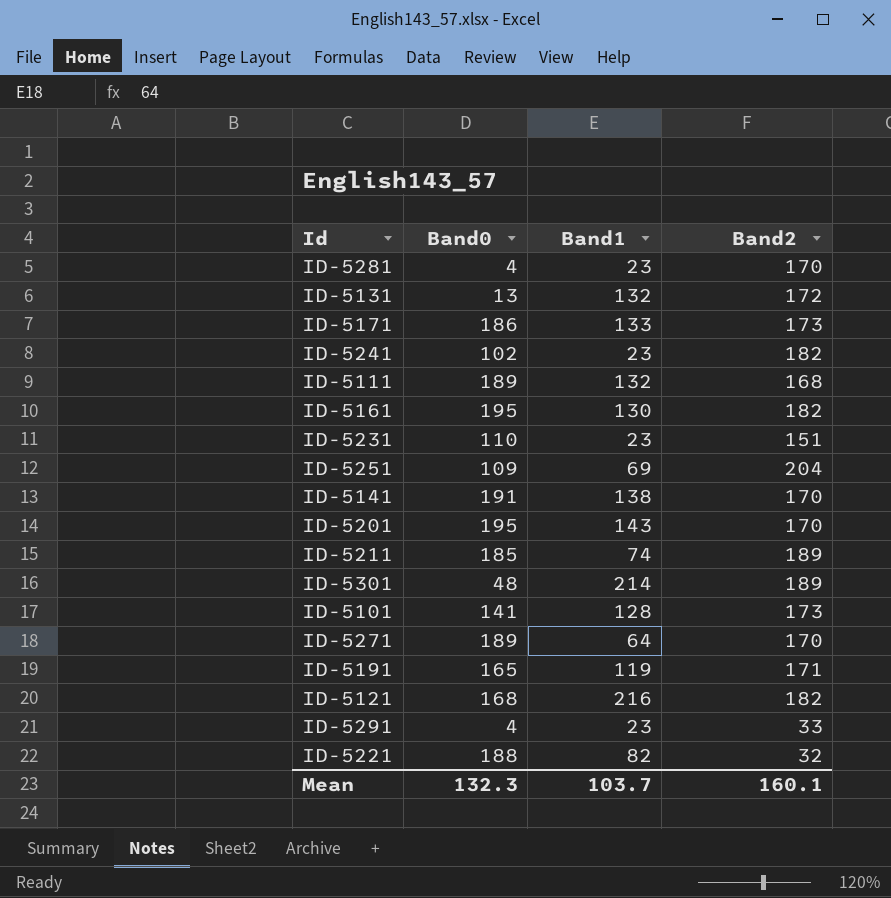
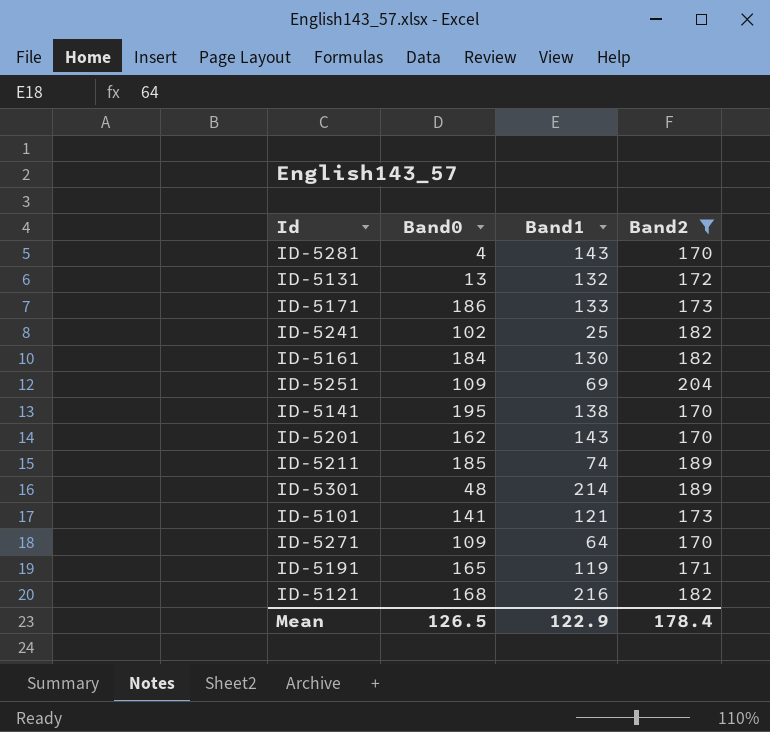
filter: none -> Band2 >= 170
ID-5281 | Band1: 23 -> 143
ID-5241 | Band1: 23 -> 25
ID-5161 | Band0: 195 -> 184
ID-5141 | Band0: 191 -> 195
ID-5201 | Band0: 195 -> 162
ID-5101 | Band1: 128 -> 121
ID-5271 | Band0: 189 -> 109
Mean | Band0: 132.3 -> 126.5
Mean | Band1: 103.7 -> 122.9
Mean | Band2: 160.1 -> 178.4

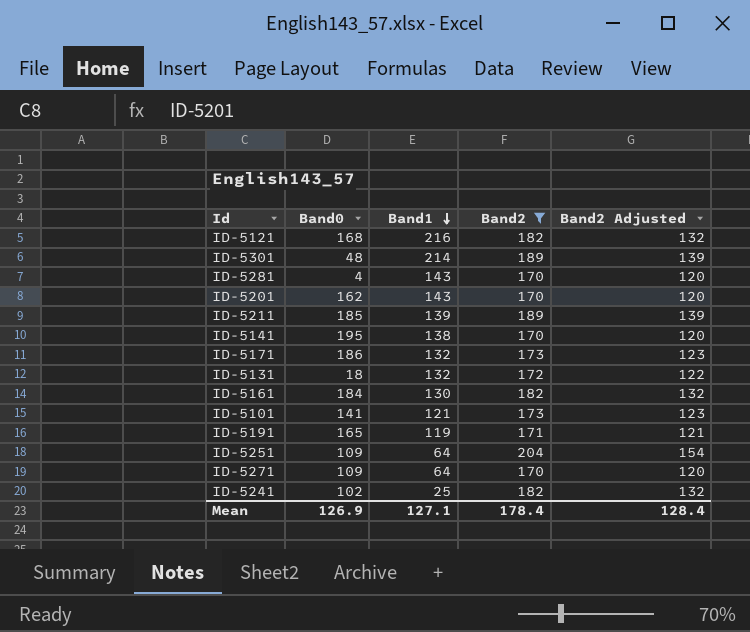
row order: none -> Band1 descending
column Band2 Adjusted | formula: none -> [Band2] - 50
ID-5211 | Band1: 74 -> 139
ID-5171 | Band1: 133 -> 132
ID-5131 | Band0: 13 -> 18
ID-5251 | Band1: 69 -> 64
Mean | Band0: 126.5 -> 126.9
Mean | Band1: 122.9 -> 127.1

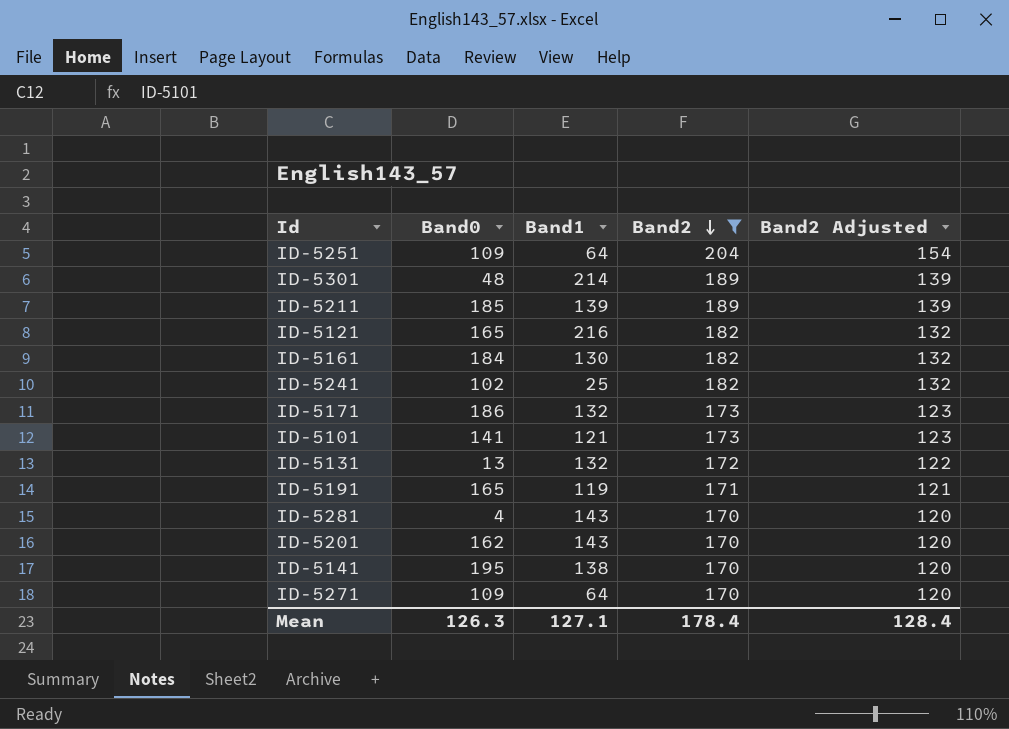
row order: Band1 descending -> Band2 descending
ID-5121 | Band0: 168 -> 165
ID-5131 | Band0: 18 -> 13
Mean | Band0: 126.9 -> 126.3

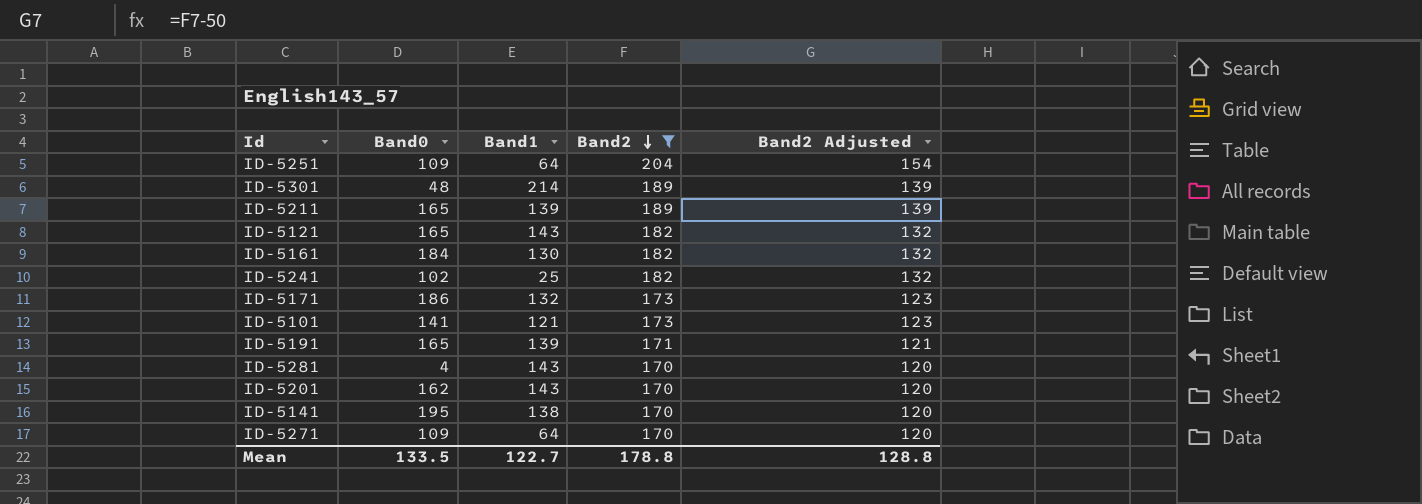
row ID-5131: 13 | 132 | 172 | 122 -> none
ID-5211 | Band0: 185 -> 165
ID-5121 | Band1: 216 -> 143
ID-5191 | Band1: 119 -> 139
Mean | Band0: 126.3 -> 133.5
Mean | Band1: 127.1 -> 122.7
Mean | Band2: 178.4 -> 178.8
Mean | Band2 Adjusted: 128.4 -> 128.8

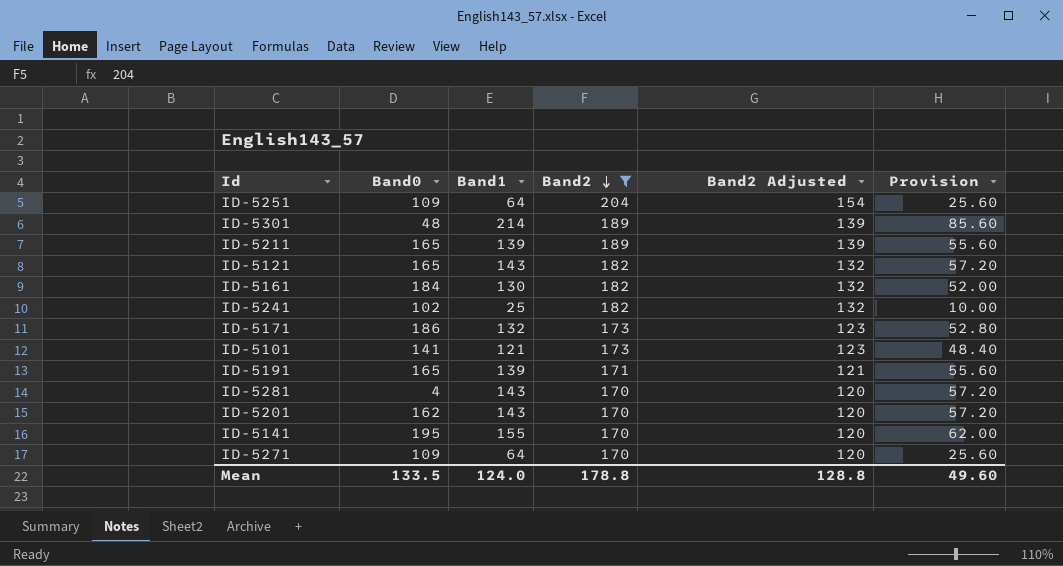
column Provision | formula: none -> [Band1] * 0.4
ID-5141 | Band1: 138 -> 155
Mean | Band1: 122.7 -> 124.0

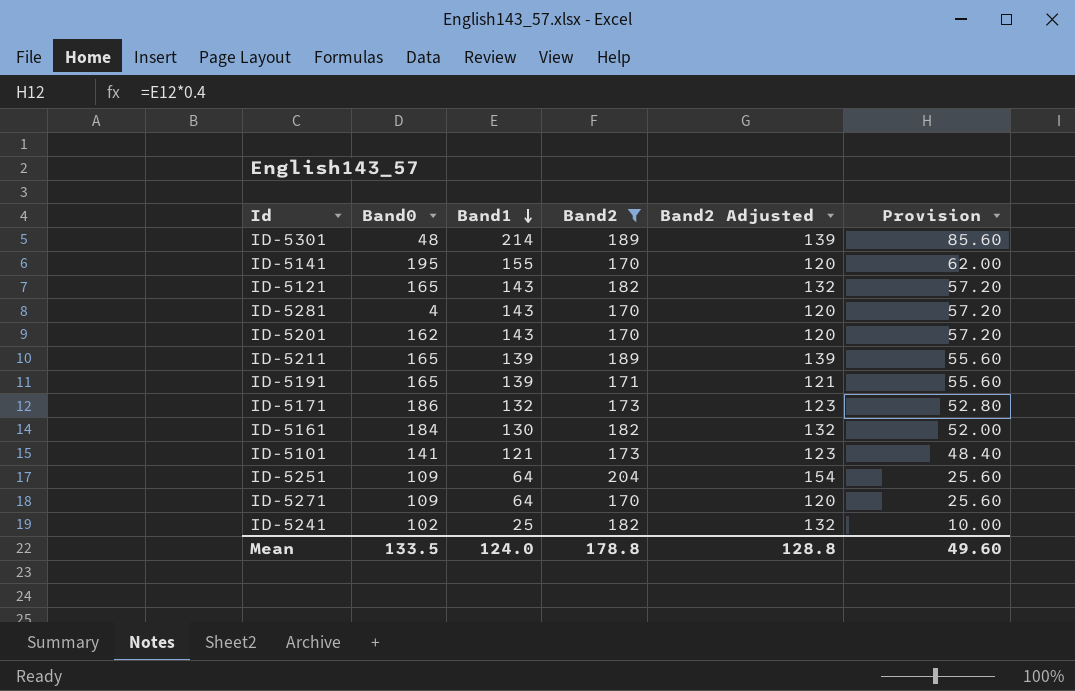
row order: Band2 descending -> Band1 descending

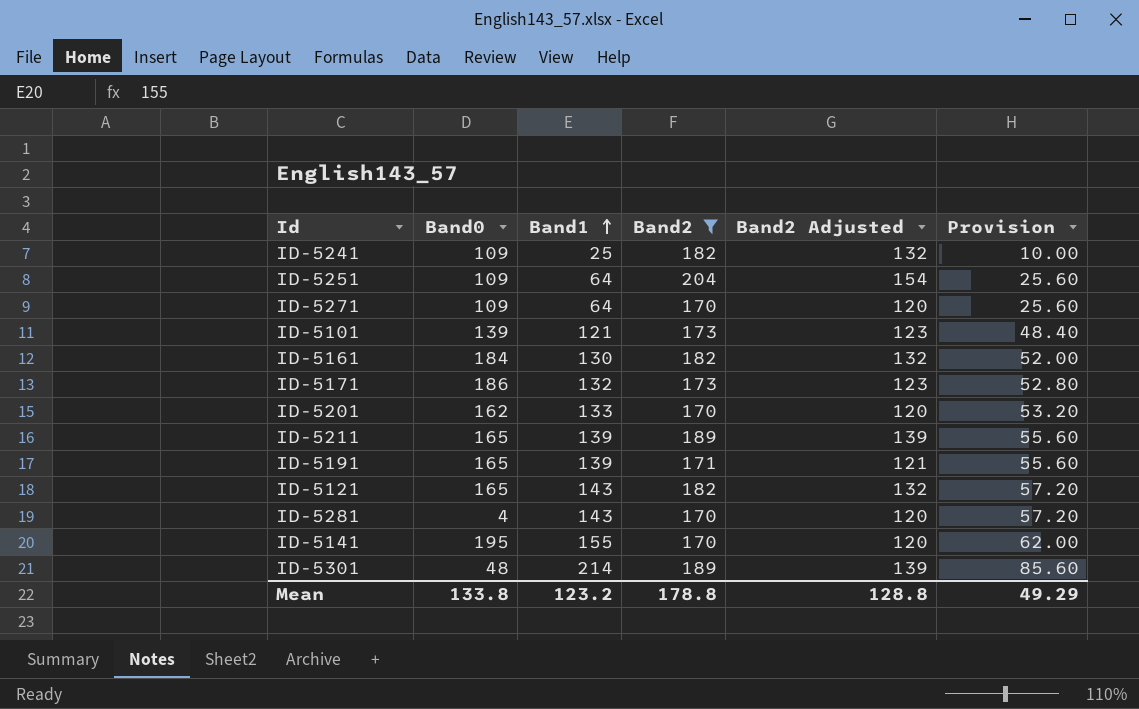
row order: Band1 descending -> Band1 ascending
ID-5241 | Band0: 102 -> 109
ID-5101 | Band0: 141 -> 139
ID-5201 | Band1: 143 -> 133
ID-5201 | Provision: 57.20 -> 53.20
Mean | Band0: 133.5 -> 133.8
Mean | Band1: 124.0 -> 123.2
Mean | Provision: 49.60 -> 49.29

